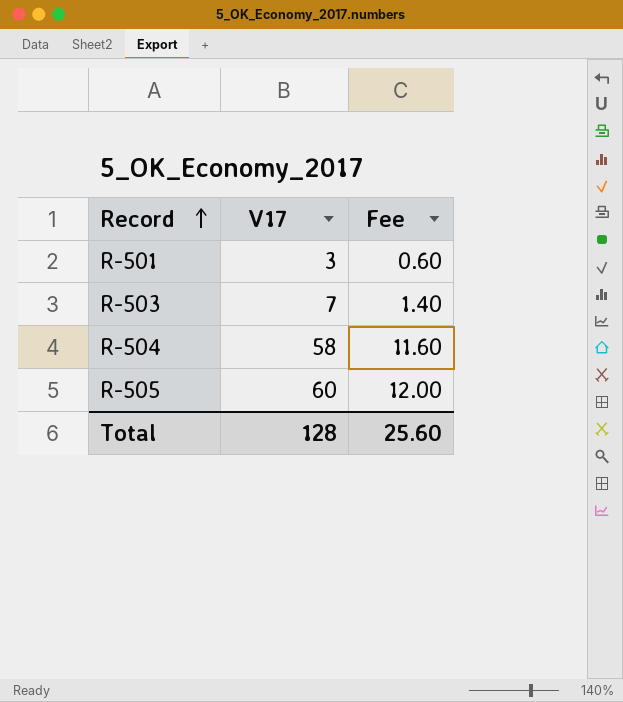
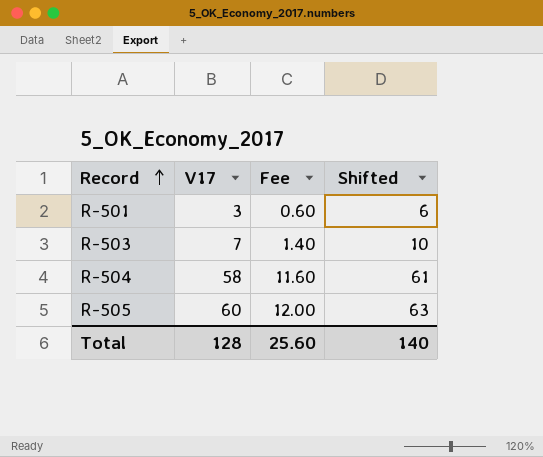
column Shifted | formula: none -> [V17] + 3

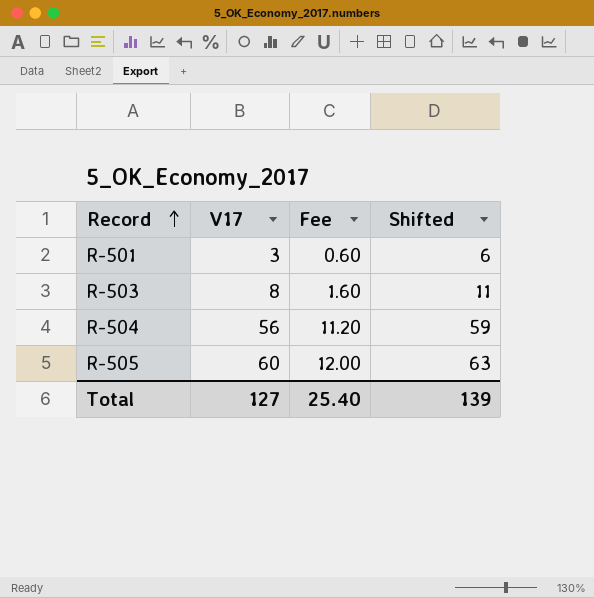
R-503 | V17: 7 -> 8
R-503 | Fee: 1.40 -> 1.60
R-503 | Shifted: 10 -> 11
R-504 | V17: 58 -> 56
R-504 | Fee: 11.60 -> 11.20
R-504 | Shifted: 61 -> 59
Total | V17: 128 -> 127
Total | Fee: 25.60 -> 25.40
Total | Shifted: 140 -> 139

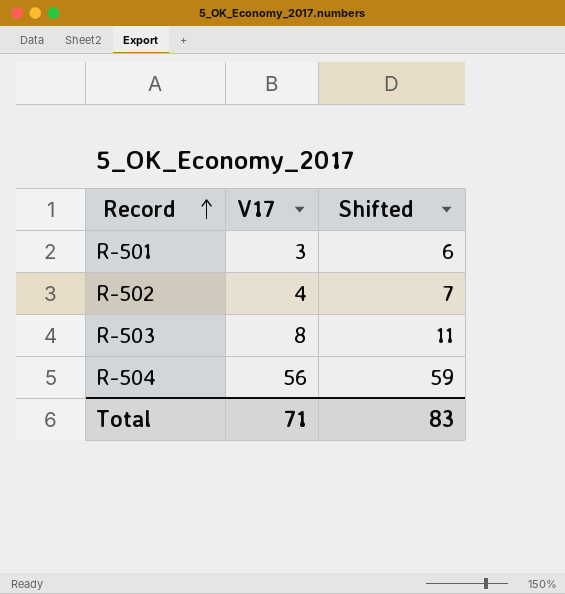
column Fee | formula: [V17] * 0.2 -> none
row R-505: 60 | 12.00 | 63 -> none
row R-502: none -> 4 | 7
Total | V17: 127 -> 71
Total | Shifted: 139 -> 83

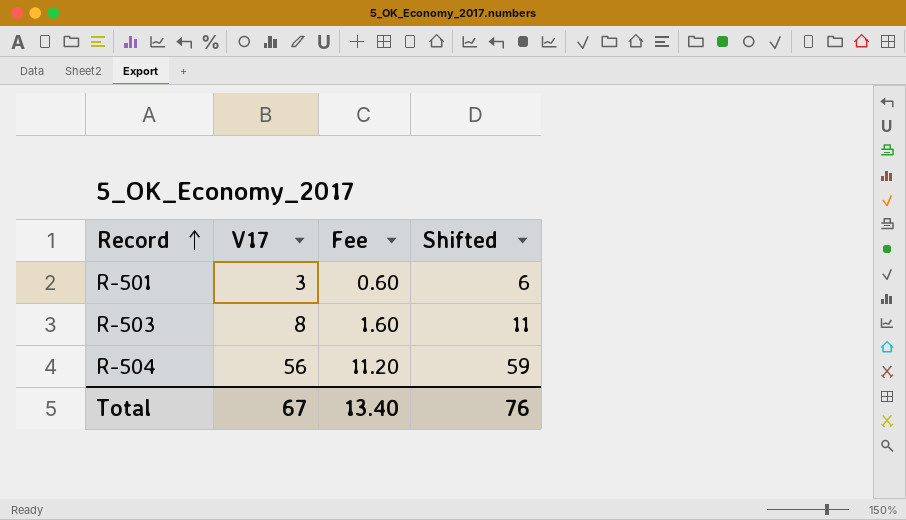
column Fee | formula: none -> [V17] * 0.2
row R-502: 4 | 7 -> none
Total | V17: 71 -> 67
Total | Shifted: 83 -> 76

